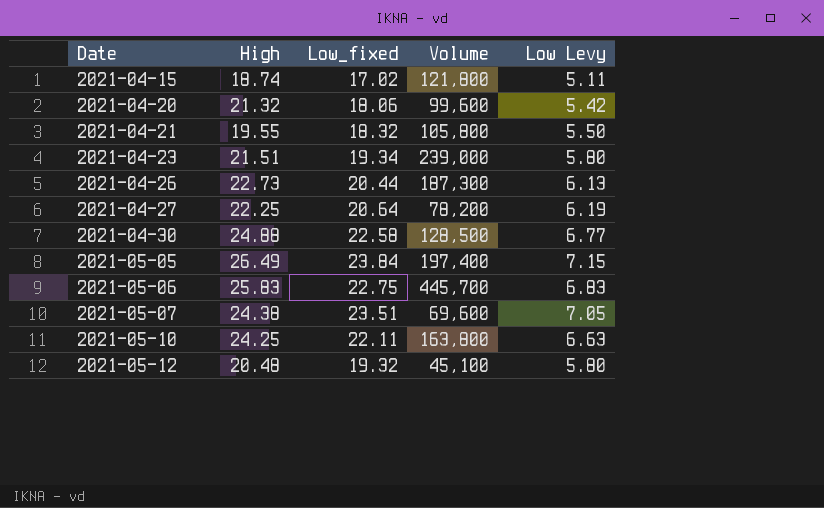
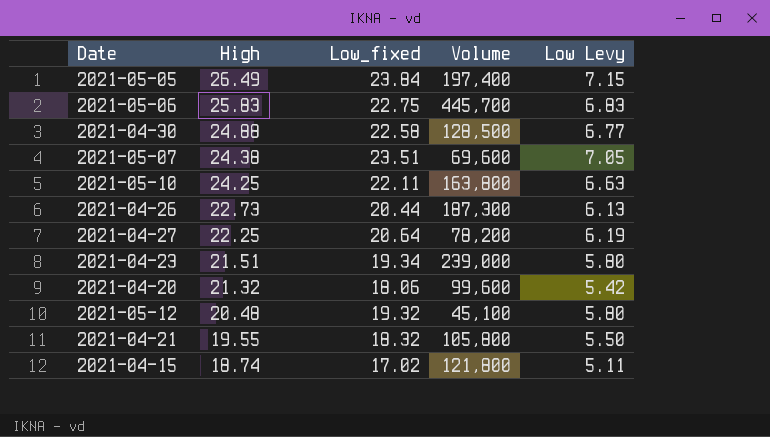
row order: Date ascending -> High descending

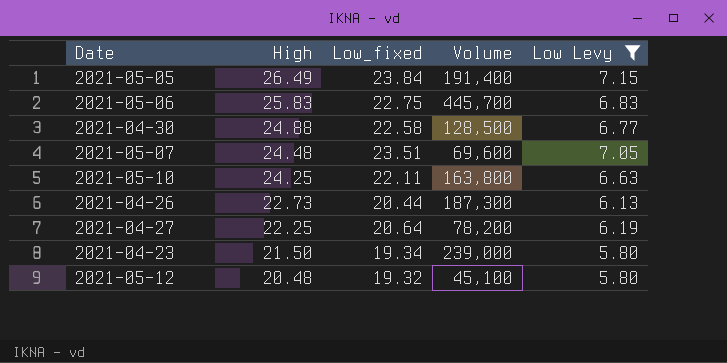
filter: none -> Low Levy >= 5.80
2021-05-05 | Volume: 197,400 -> 191,400
2021-05-07 | High: 24.38 -> 24.48
2021-04-23 | High: 21.51 -> 21.50

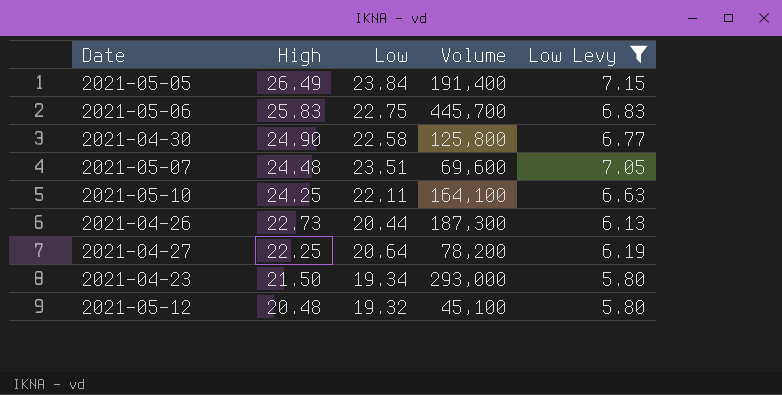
column name: Low_fixed -> Low
2021-04-30 | High: 24.88 -> 24.90
2021-04-30 | Volume: 128,500 -> 125,800
2021-05-10 | Volume: 163,800 -> 164,100
2021-04-23 | Volume: 239,000 -> 293,000

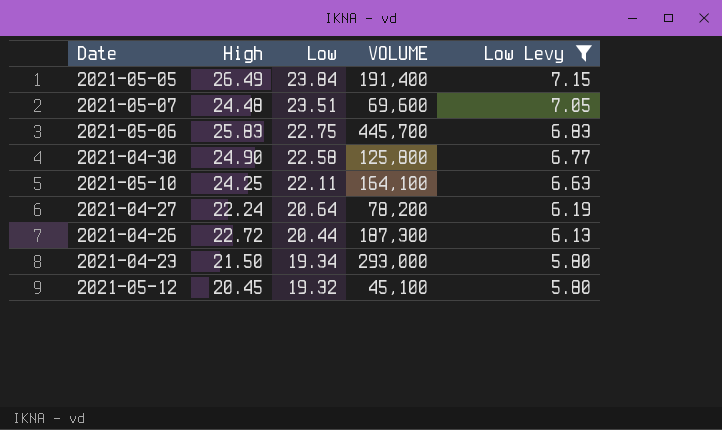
row order: High descending -> Low descending
column name: Volume -> VOLUME
2021-04-27 | High: 22.25 -> 22.24
2021-04-26 | High: 22.73 -> 22.72
2021-05-12 | High: 20.48 -> 20.45

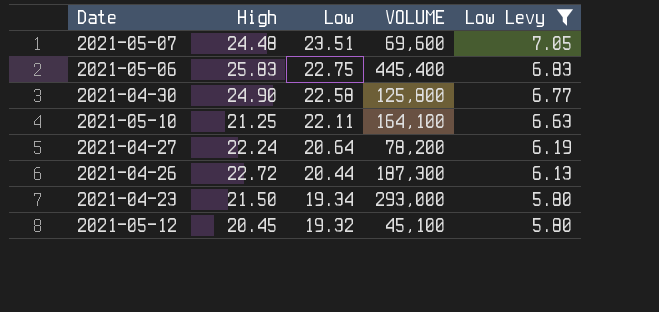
row 2021-05-05: 26.49 | 23.84 | 191,400 | 7.15 -> none
2021-05-06 | VOLUME: 445,700 -> 445,400
2021-05-10 | High: 24.25 -> 21.25

